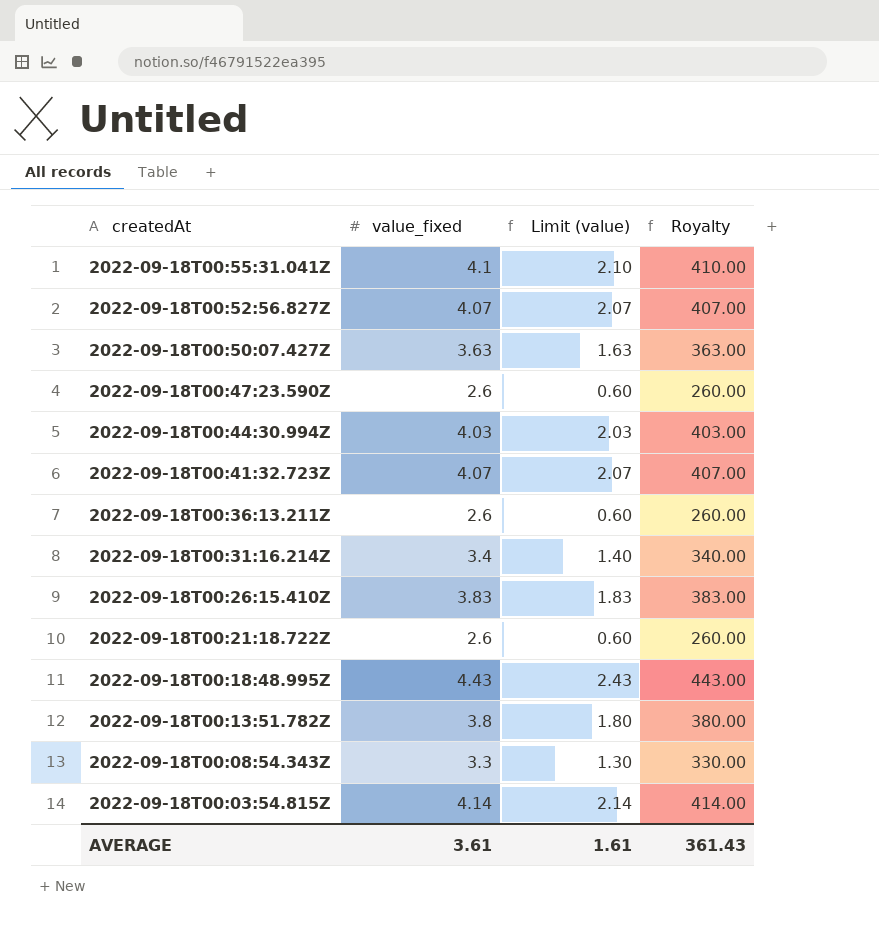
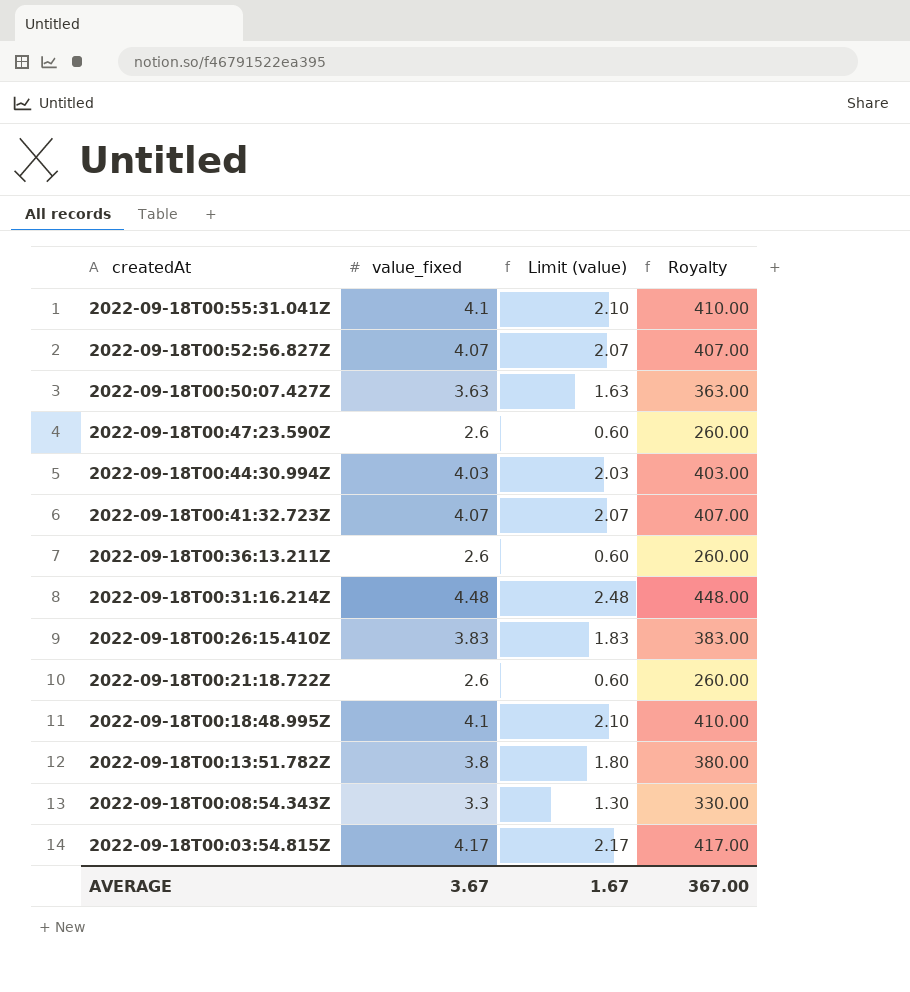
2022-09-18T00:31:16.214Z | value_fixed: 3.4 -> 4.48
2022-09-18T00:31:16.214Z | Limit (value): 1.40 -> 2.48
2022-09-18T00:31:16.214Z | Royalty: 340.00 -> 448.00
2022-09-18T00:18:48.995Z | value_fixed: 4.43 -> 4.1
2022-09-18T00:18:48.995Z | Limit (value): 2.43 -> 2.10
2022-09-18T00:18:48.995Z | Royalty: 443.00 -> 410.00
2022-09-18T00:03:54.815Z | value_fixed: 4.14 -> 4.17
2022-09-18T00:03:54.815Z | Limit (value): 2.14 -> 2.17
2022-09-18T00:03:54.815Z | Royalty: 414.00 -> 417.00
AVERAGE | value_fixed: 3.61 -> 3.67
AVERAGE | Limit (value): 1.61 -> 1.67
AVERAGE | Royalty: 361.43 -> 367.00

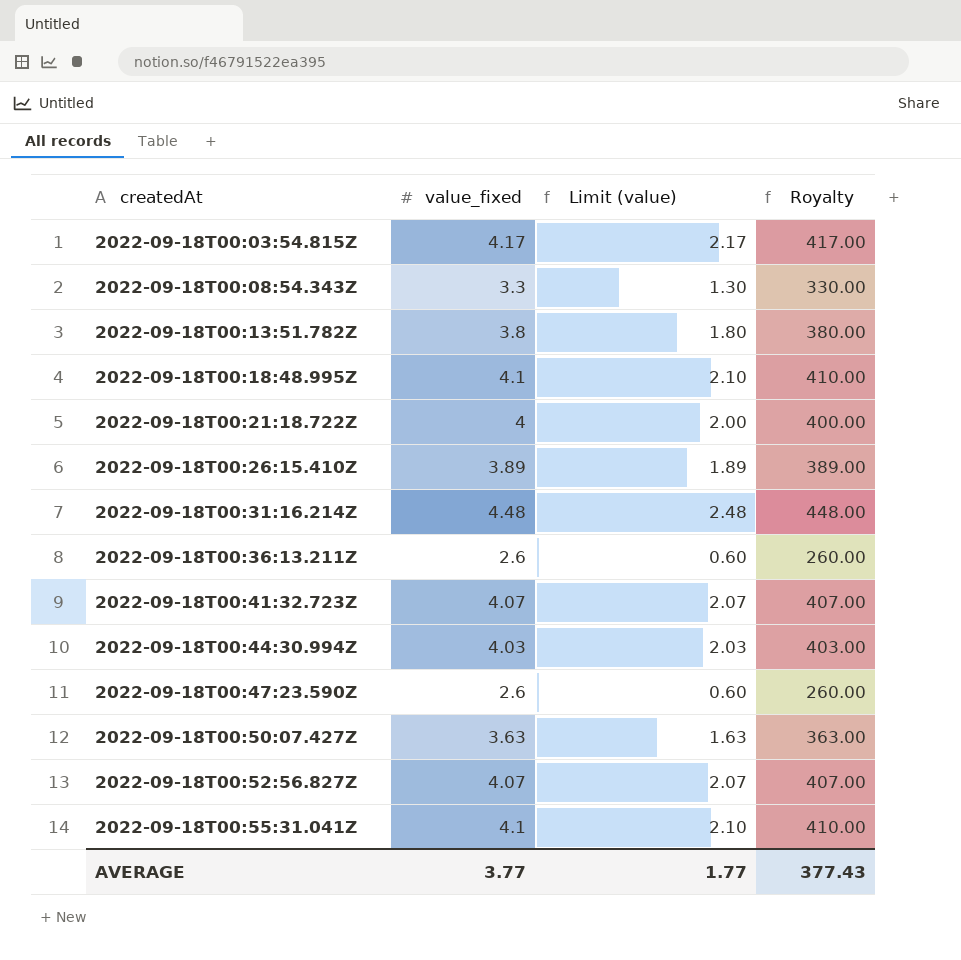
row order: createdAt descending -> createdAt ascending
2022-09-18T00:21:18.722Z | value_fixed: 2.6 -> 4
2022-09-18T00:21:18.722Z | Limit (value): 0.60 -> 2.00
2022-09-18T00:21:18.722Z | Royalty: 260.00 -> 400.00
2022-09-18T00:26:15.410Z | value_fixed: 3.83 -> 3.89
2022-09-18T00:26:15.410Z | Limit (value): 1.83 -> 1.89
2022-09-18T00:26:15.410Z | Royalty: 383.00 -> 389.00
AVERAGE | value_fixed: 3.67 -> 3.77
AVERAGE | Limit (value): 1.67 -> 1.77
AVERAGE | Royalty: 367.00 -> 377.43

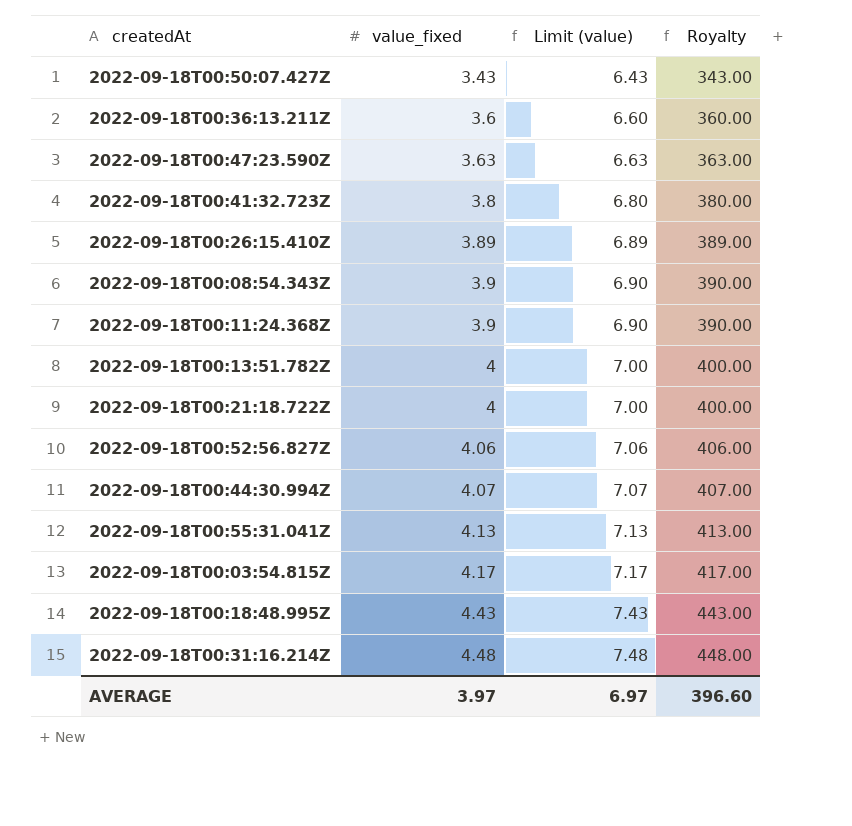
row order: createdAt ascending -> value_fixed ascending
column Limit (value) | formula: [value_fixed] - 2 -> [value_fixed] + 3
2022-09-18T00:50:07.427Z | value_fixed: 3.63 -> 3.43
2022-09-18T00:50:07.427Z | Royalty: 363.00 -> 343.00
2022-09-18T00:36:13.211Z | value_fixed: 2.6 -> 3.6
2022-09-18T00:36:13.211Z | Royalty: 260.00 -> 360.00
2022-09-18T00:47:23.590Z | value_fixed: 2.6 -> 3.63
2022-09-18T00:47:23.590Z | Royalty: 260.00 -> 363.00
2022-09-18T00:41:32.723Z | value_fixed: 4.07 -> 3.8
2022-09-18T00:41:32.723Z | Royalty: 407.00 -> 380.00
2022-09-18T00:08:54.343Z | value_fixed: 3.3 -> 3.9
2022-09-18T00:08:54.343Z | Royalty: 330.00 -> 390.00
row 2022-09-18T00:11:24.368Z: none -> 3.9 | 6.90 | 390.00
2022-09-18T00:13:51.782Z | value_fixed: 3.8 -> 4
2022-09-18T00:13:51.782Z | Royalty: 380.00 -> 400.00
2022-09-18T00:52:56.827Z | value_fixed: 4.07 -> 4.06
2022-09-18T00:52:56.827Z | Royalty: 407.00 -> 406.00
2022-09-18T00:44:30.994Z | value_fixed: 4.03 -> 4.07
2022-09-18T00:44:30.994Z | Royalty: 403.00 -> 407.00
2022-09-18T00:55:31.041Z | value_fixed: 4.1 -> 4.13
2022-09-18T00:55:31.041Z | Royalty: 410.00 -> 413.00
2022-09-18T00:18:48.995Z | value_fixed: 4.1 -> 4.43
2022-09-18T00:18:48.995Z | Royalty: 410.00 -> 443.00
AVERAGE | value_fixed: 3.77 -> 3.97
AVERAGE | Limit (value): 1.77 -> 6.97
AVERAGE | Royalty: 377.43 -> 396.60

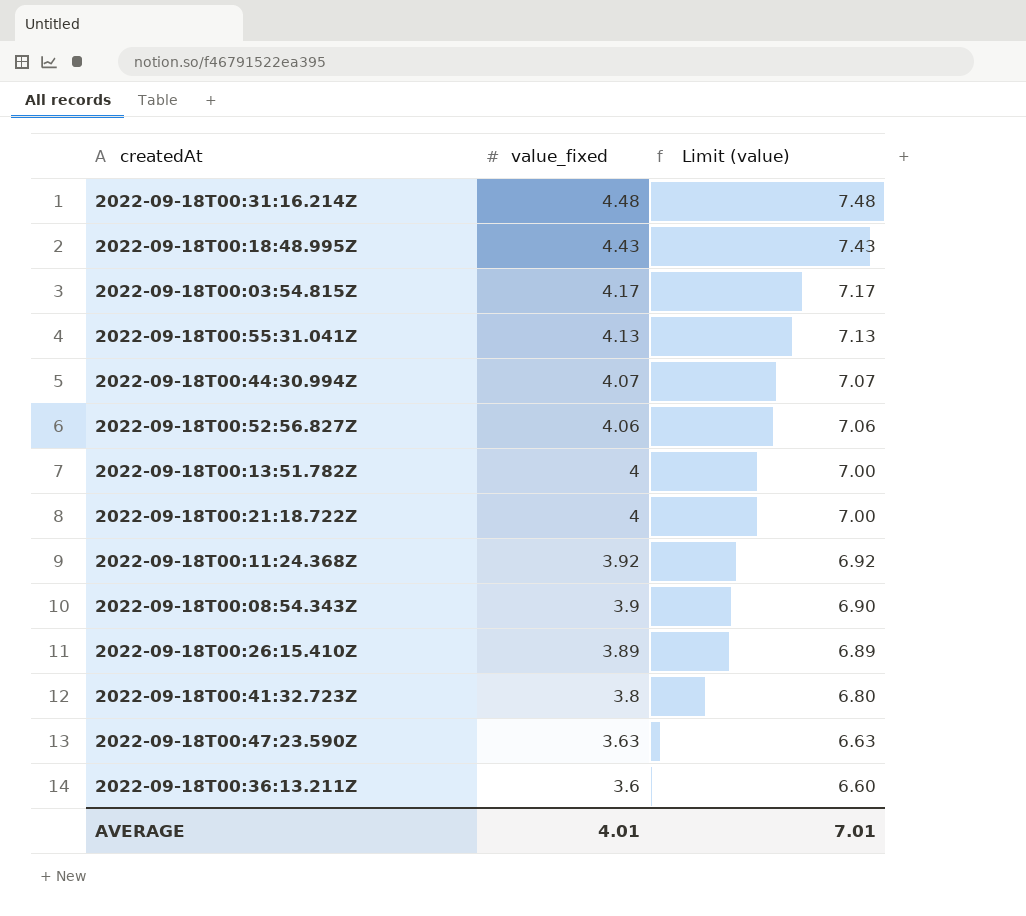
row order: value_fixed ascending -> value_fixed descending
column Royalty | formula: [value_fixed] * 100 -> none
row 2022-09-18T00:50:07.427Z: 3.43 | 6.43 | 343.00 -> none
2022-09-18T00:11:24.368Z | value_fixed: 3.9 -> 3.92
2022-09-18T00:11:24.368Z | Limit (value): 6.90 -> 6.92
AVERAGE | value_fixed: 3.97 -> 4.01
AVERAGE | Limit (value): 6.97 -> 7.01

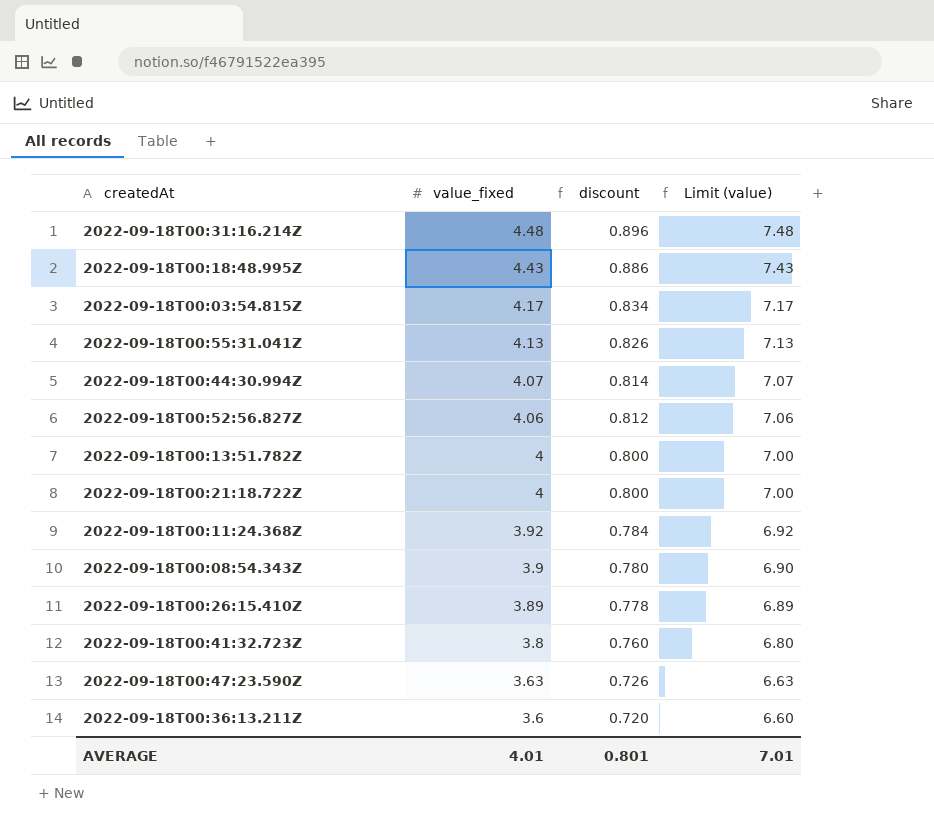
column discount | formula: none -> [value_fixed] * 0.2

